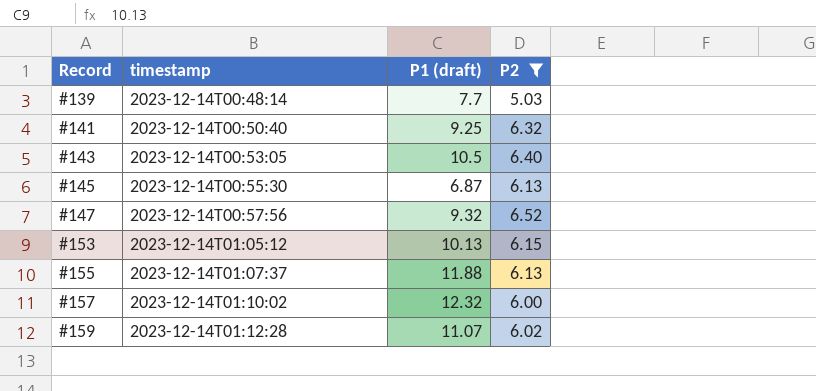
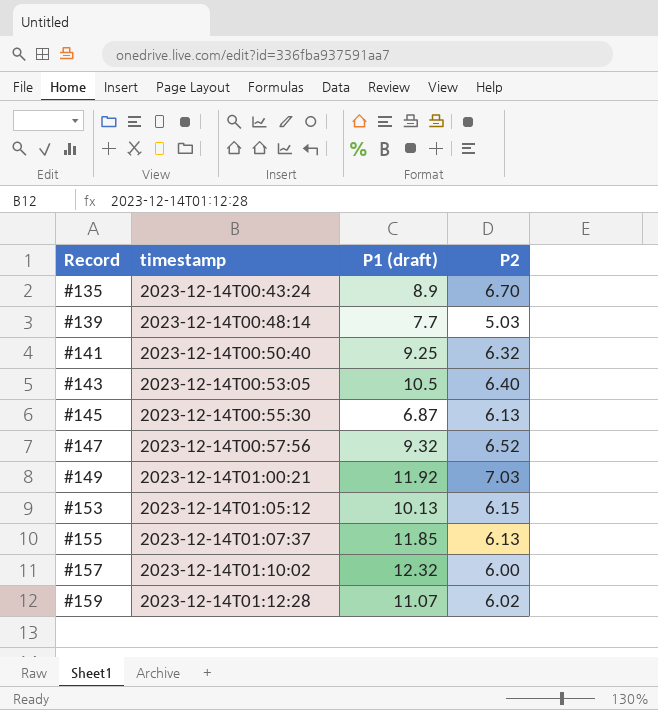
filter: P2 <= 6.52 -> none
#155 | P1 (draft): 11.88 -> 11.85

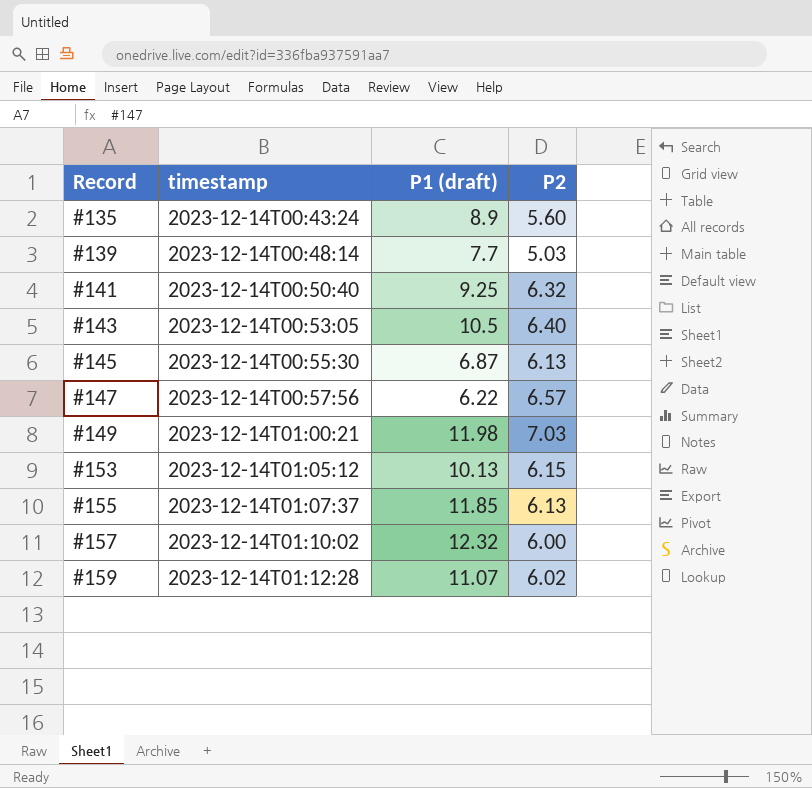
#135 | P2: 6.70 -> 5.60
#147 | P1 (draft): 9.32 -> 6.22
#147 | P2: 6.52 -> 6.57
#149 | P1 (draft): 11.92 -> 11.98

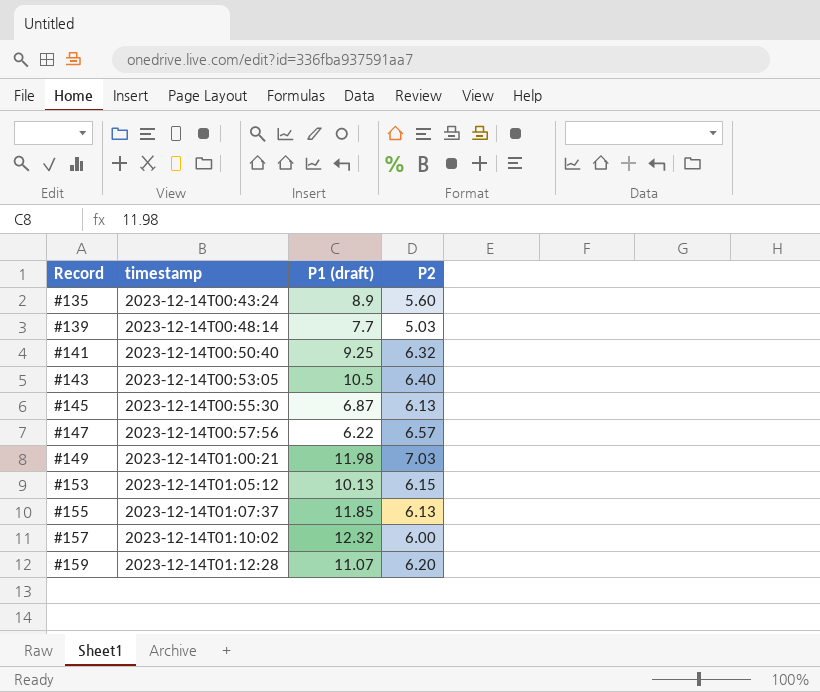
#159 | P2: 6.02 -> 6.20

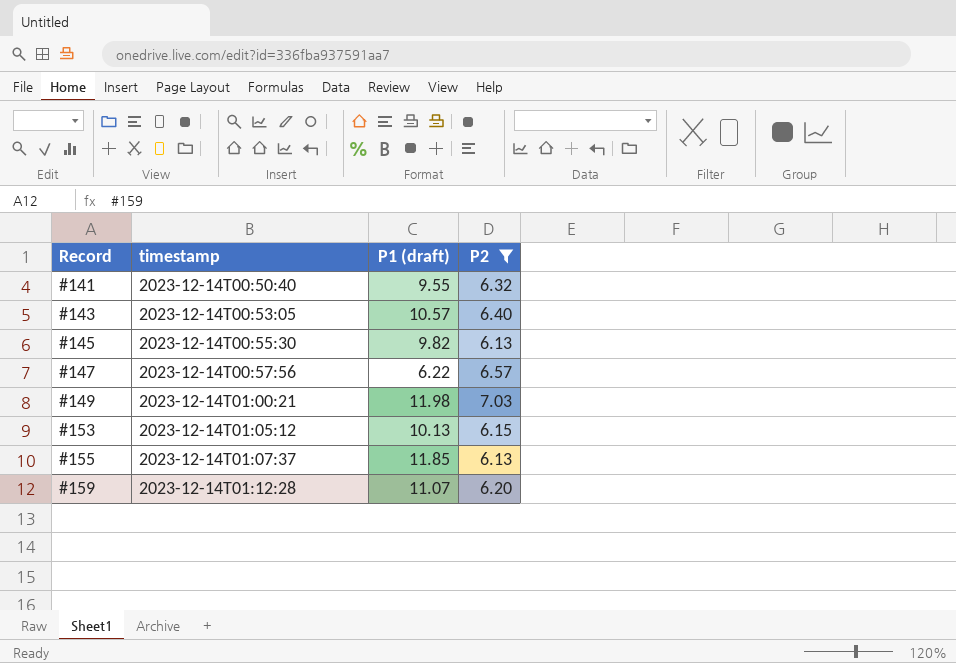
filter: none -> P2 >= 6.13
#141 | P1 (draft): 9.25 -> 9.55
#143 | P1 (draft): 10.5 -> 10.57
#145 | P1 (draft): 6.87 -> 9.82

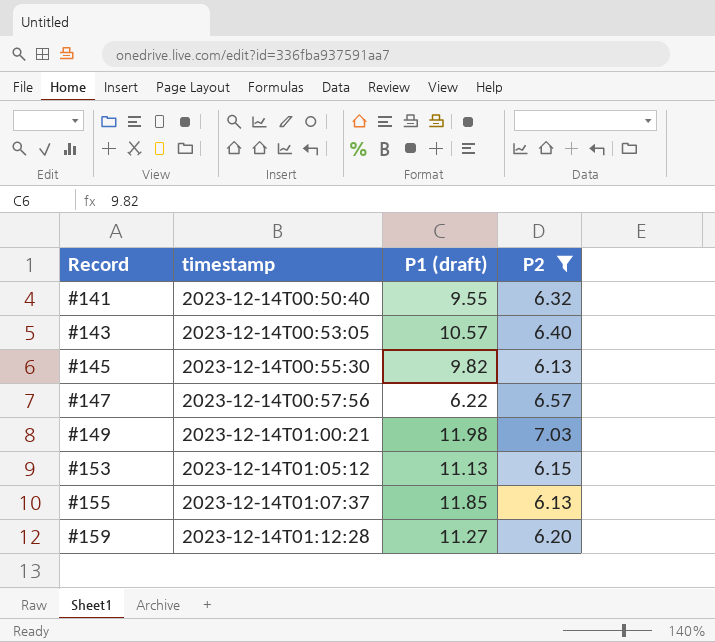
#153 | P1 (draft): 10.13 -> 11.13
#159 | P1 (draft): 11.07 -> 11.27

